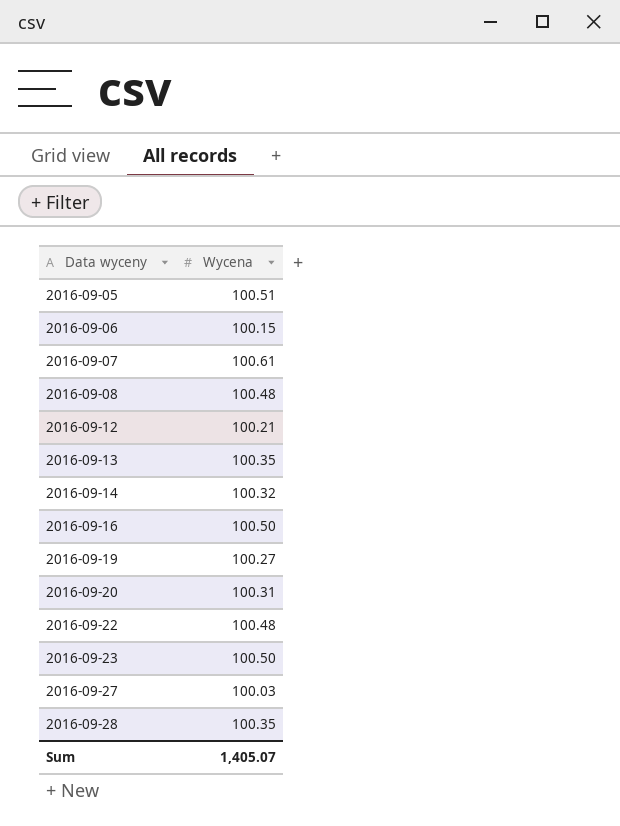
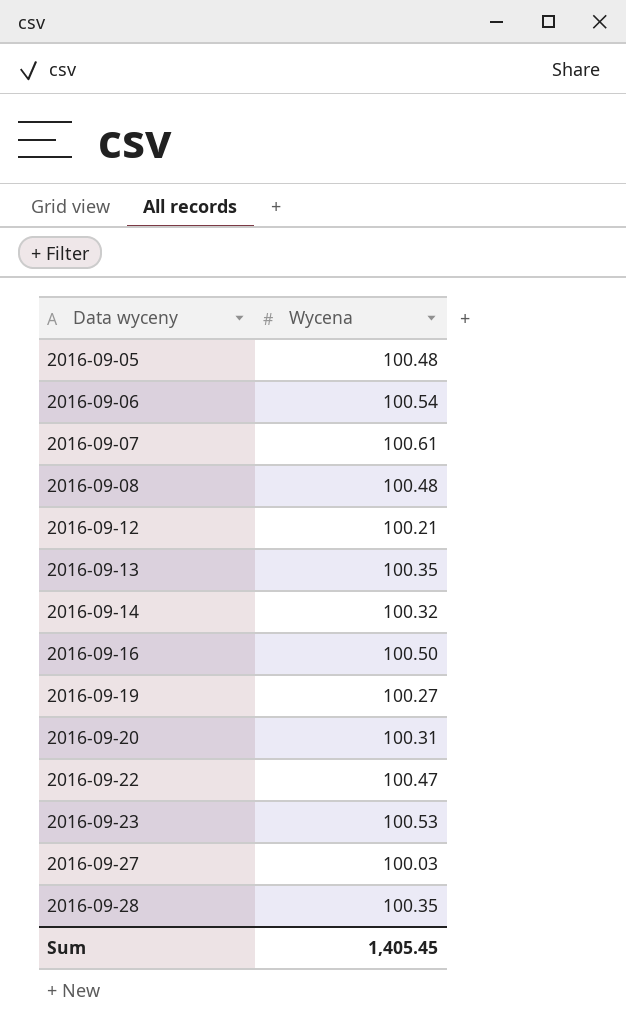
2016-09-05 | Wycena: 100.51 -> 100.48
2016-09-06 | Wycena: 100.15 -> 100.54
2016-09-22 | Wycena: 100.48 -> 100.47
2016-09-23 | Wycena: 100.50 -> 100.53
Sum | Wycena: 1,405.07 -> 1,405.45

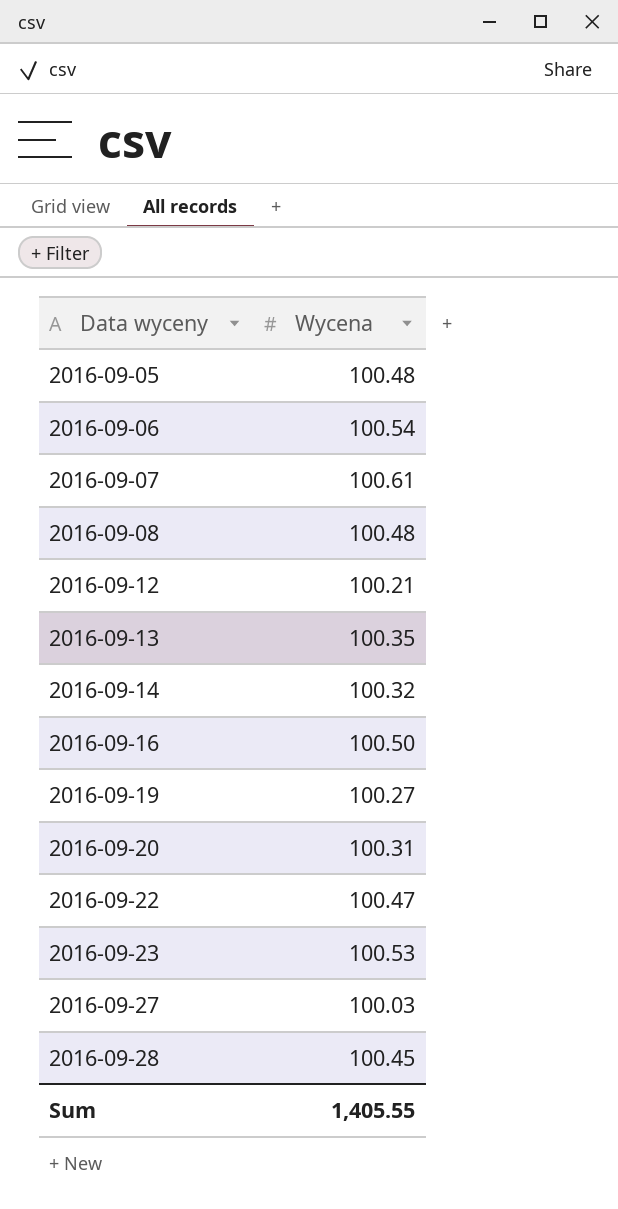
2016-09-28 | Wycena: 100.35 -> 100.45
Sum | Wycena: 1,405.45 -> 1,405.55

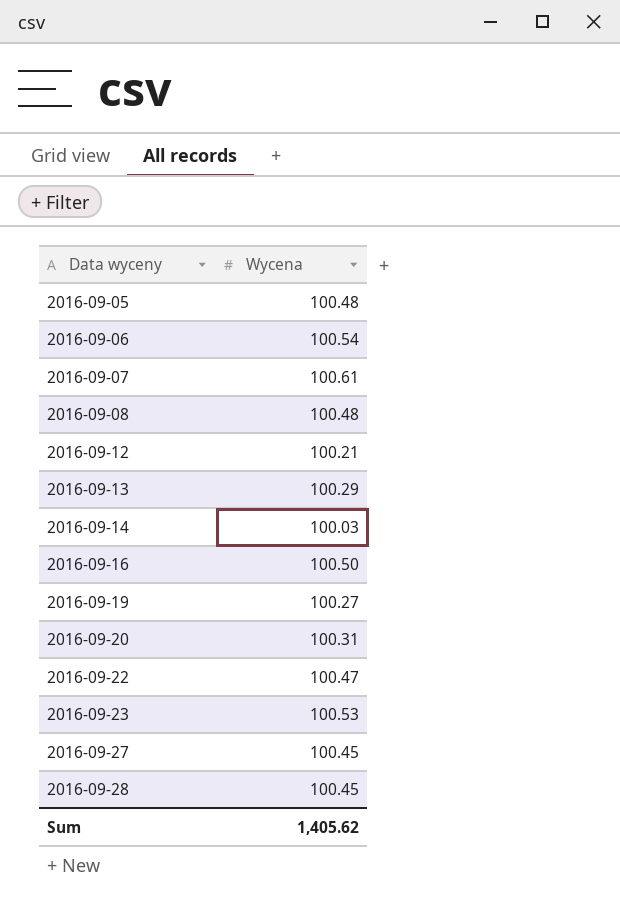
2016-09-13 | Wycena: 100.35 -> 100.29
2016-09-14 | Wycena: 100.32 -> 100.03
2016-09-27 | Wycena: 100.03 -> 100.45
Sum | Wycena: 1,405.55 -> 1,405.62

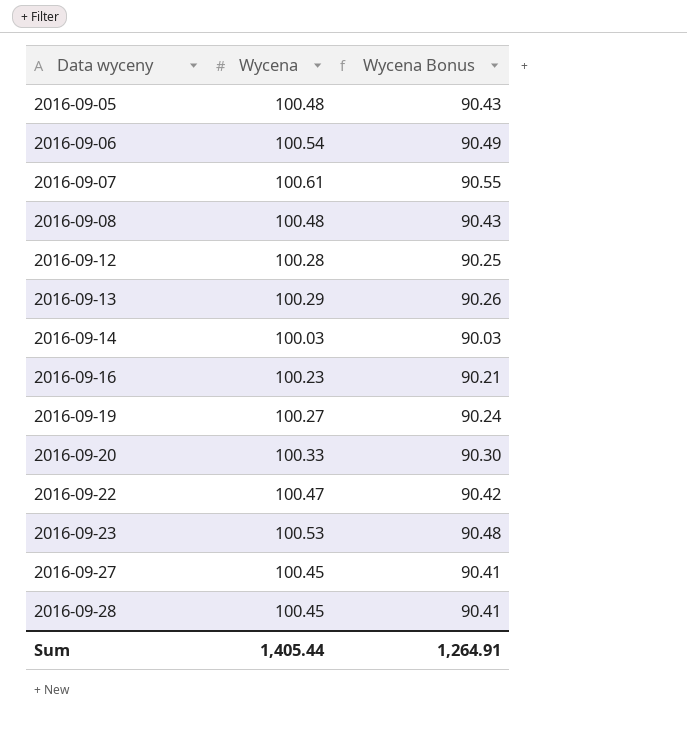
column Wycena Bonus | formula: none -> [Wycena] * 0.9
2016-09-12 | Wycena: 100.21 -> 100.28
2016-09-16 | Wycena: 100.50 -> 100.23
2016-09-20 | Wycena: 100.31 -> 100.33
Sum | Wycena: 1,405.62 -> 1,405.44

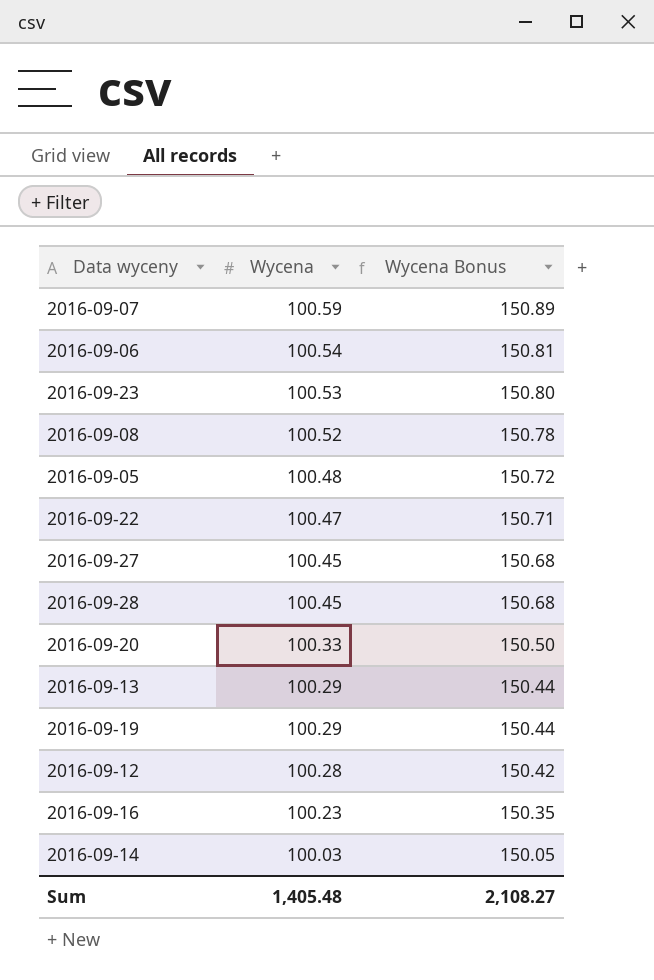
row order: Data wyceny ascending -> Wycena descending
column Wycena Bonus | formula: [Wycena] * 0.9 -> [Wycena] * 1.5
2016-09-07 | Wycena: 100.61 -> 100.59
2016-09-08 | Wycena: 100.48 -> 100.52
2016-09-19 | Wycena: 100.27 -> 100.29
Sum | Wycena: 1,405.44 -> 1,405.48
Sum | Wycena Bonus: 1,264.91 -> 2,108.27

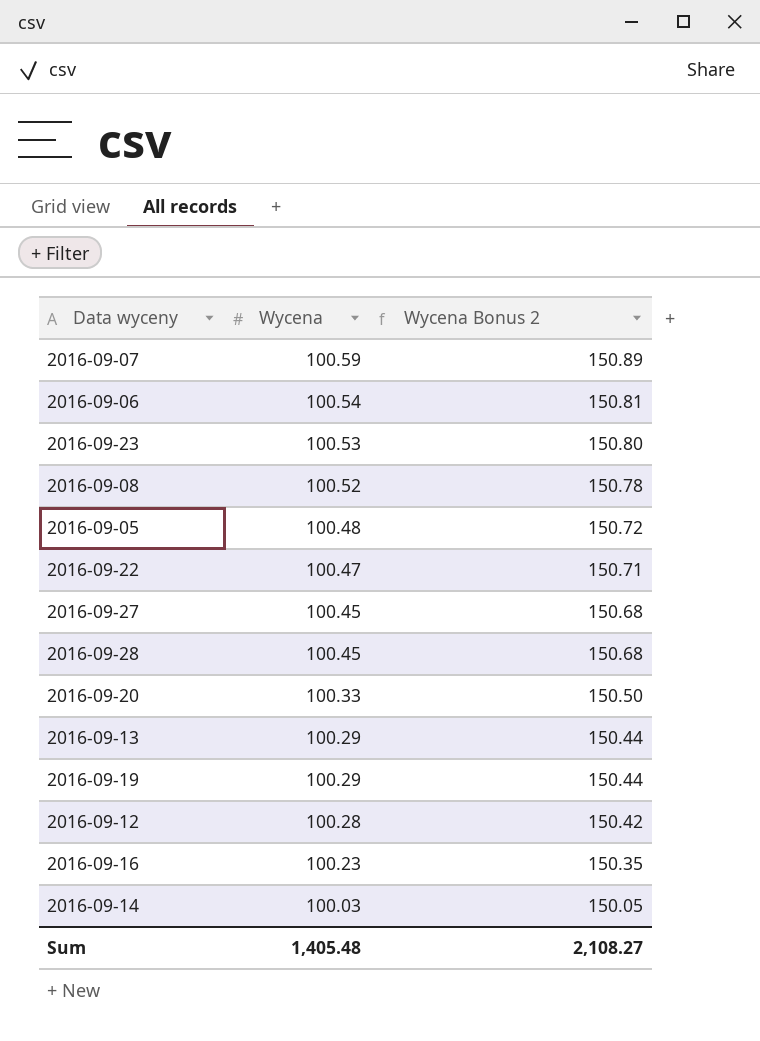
column name: Wycena Bonus -> Wycena Bonus 2

